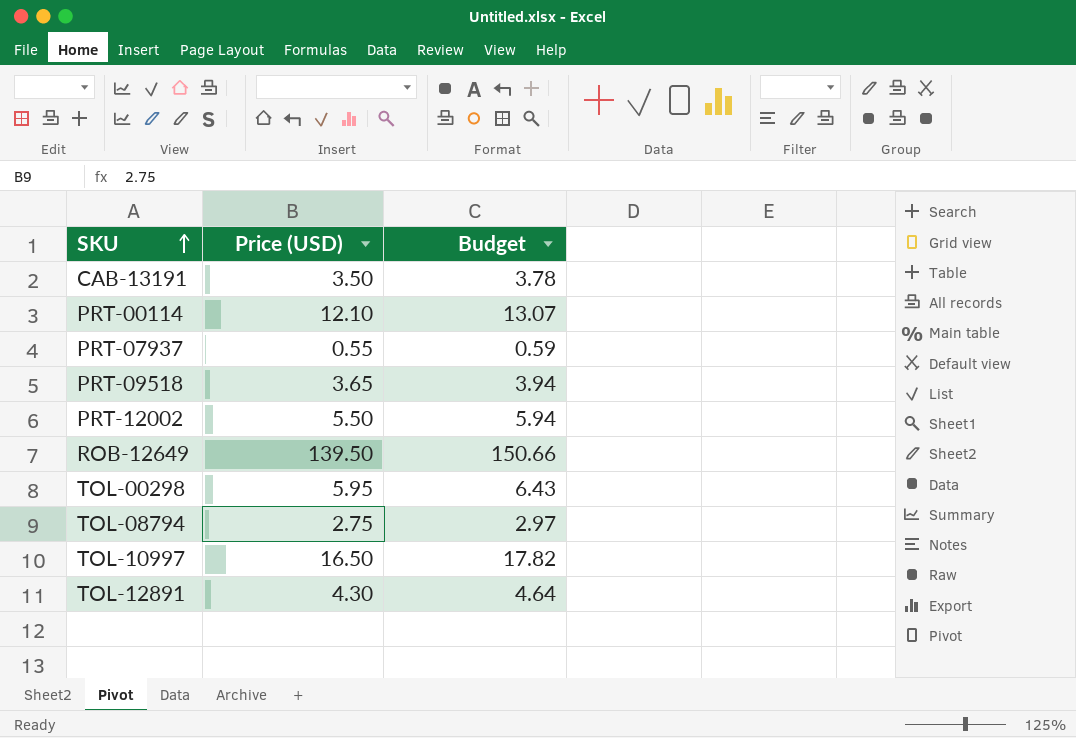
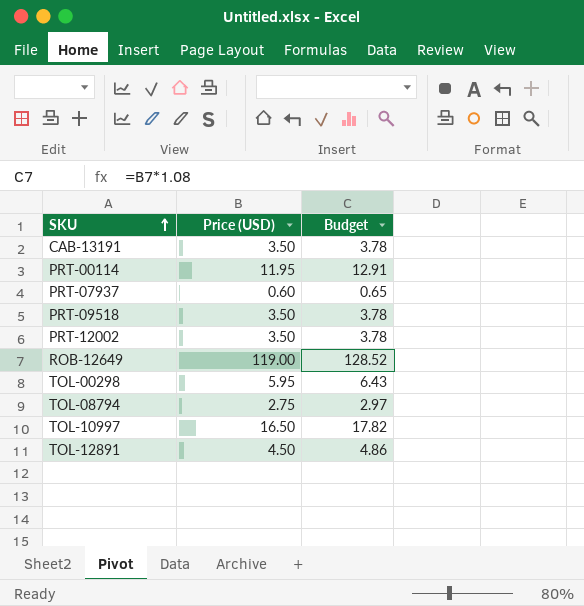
PRT-00114 | Price (USD): 12.10 -> 11.95
PRT-00114 | Budget: 13.07 -> 12.91
PRT-07937 | Price (USD): 0.55 -> 0.60
PRT-07937 | Budget: 0.59 -> 0.65
PRT-09518 | Price (USD): 3.65 -> 3.50
PRT-09518 | Budget: 3.94 -> 3.78
PRT-12002 | Price (USD): 5.50 -> 3.50
PRT-12002 | Budget: 5.94 -> 3.78
ROB-12649 | Price (USD): 139.50 -> 119.00
ROB-12649 | Budget: 150.66 -> 128.52
TOL-12891 | Price (USD): 4.30 -> 4.50
TOL-12891 | Budget: 4.64 -> 4.86

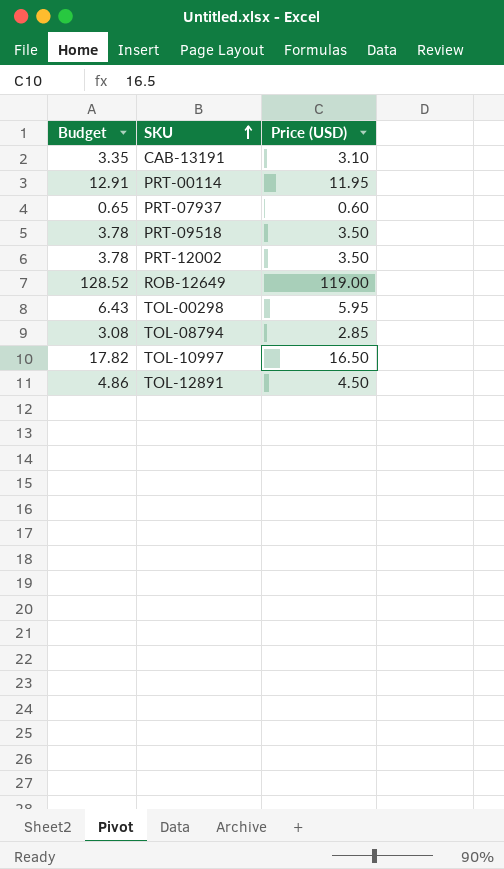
column Budget | position: 3 -> 1
CAB-13191 | Budget: 3.78 -> 3.35
CAB-13191 | Price (USD): 3.50 -> 3.10
TOL-08794 | Budget: 2.97 -> 3.08
TOL-08794 | Price (USD): 2.75 -> 2.85

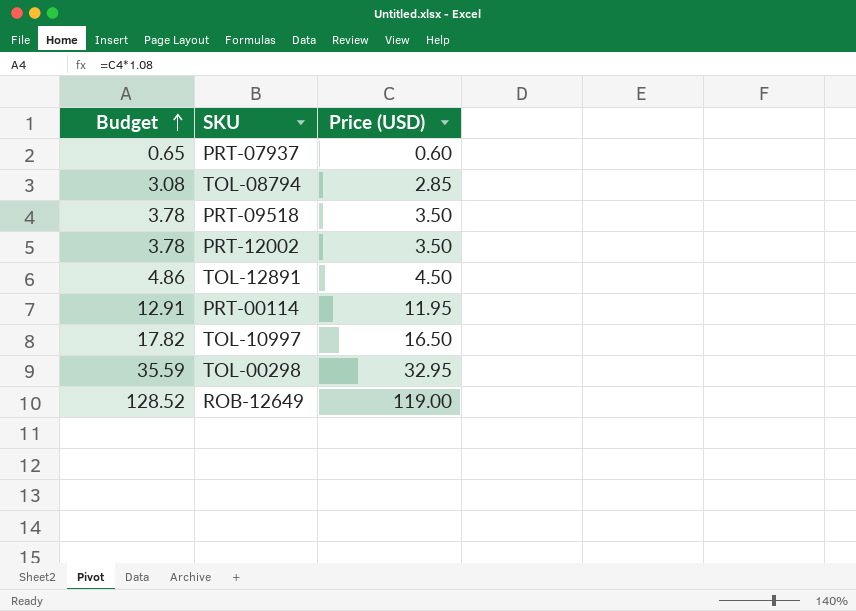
row order: SKU ascending -> Budget ascending
row CAB-13191: 3.35 | 3.10 -> none
TOL-00298 | Budget: 6.43 -> 35.59
TOL-00298 | Price (USD): 5.95 -> 32.95

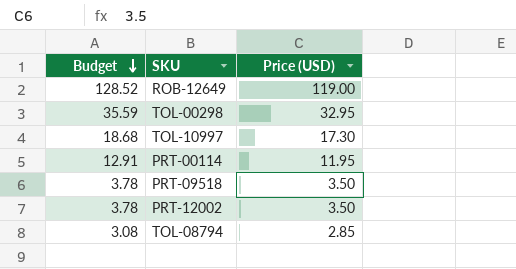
row order: Budget ascending -> Budget descending
row PRT-07937: 0.65 | 0.60 -> none
row TOL-12891: 4.86 | 4.50 -> none
TOL-10997 | Budget: 17.82 -> 18.68
TOL-10997 | Price (USD): 16.50 -> 17.30

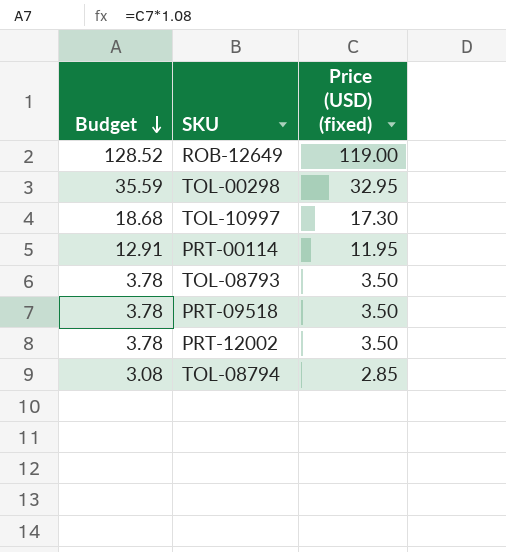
column name: Price (USD) -> Price (USD) (fixed)
row TOL-08793: none -> 3.78 | 3.50

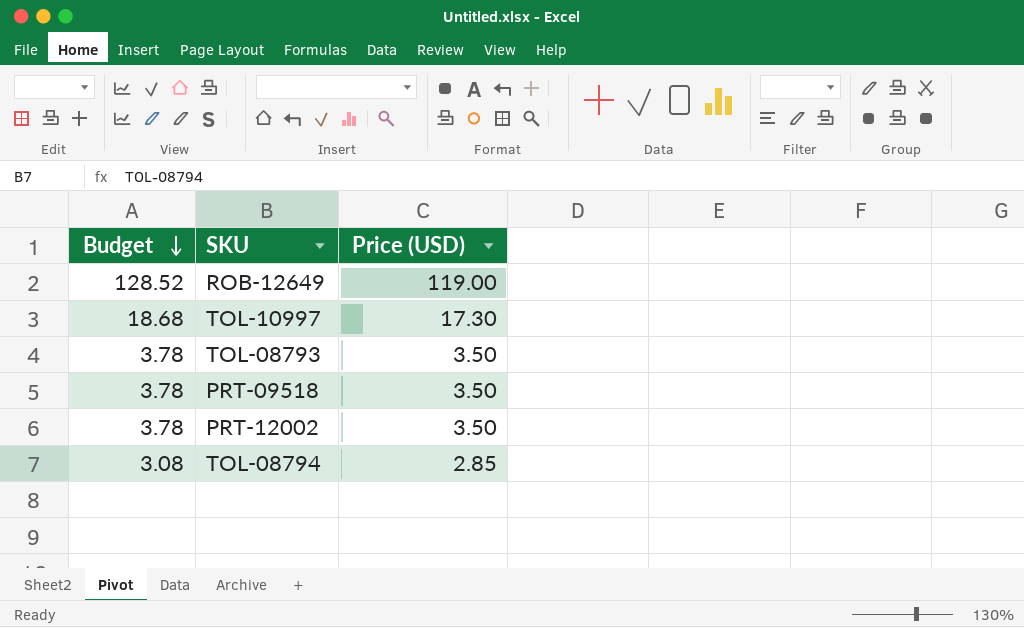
column name: Price (USD) (fixed) -> Price (USD)
row TOL-00298: 35.59 | 32.95 -> none
row PRT-00114: 12.91 | 11.95 -> none

